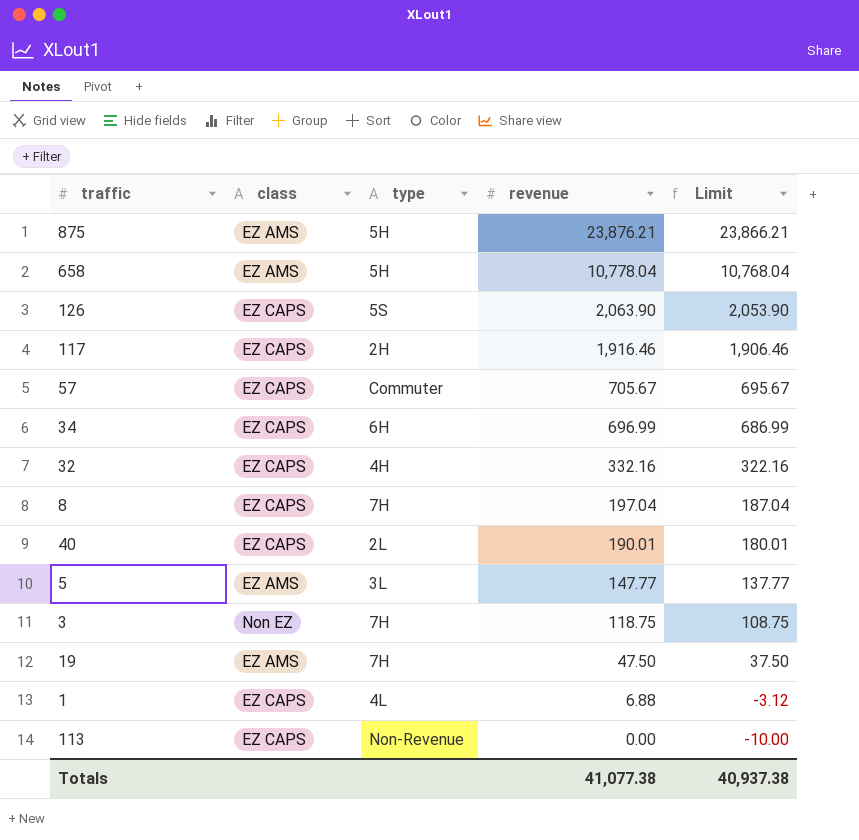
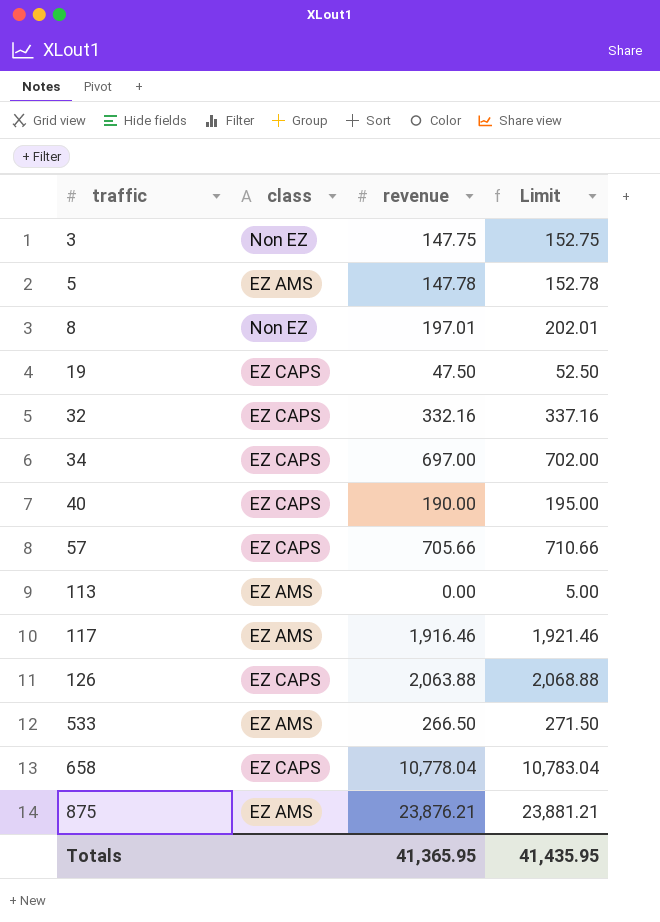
row order: revenue descending -> traffic ascending
column type | position: 3 -> none
column Limit | formula: [revenue] - 10 -> [revenue] + 5
row 1: EZ CAPS | 4L | 6.88 | -3.12 -> none
3 | revenue: 118.75 -> 147.75
5 | revenue: 147.77 -> 147.78
8 | class: EZ CAPS -> Non EZ
8 | revenue: 197.04 -> 197.01
19 | class: EZ AMS -> EZ CAPS
34 | revenue: 696.99 -> 697.00
40 | revenue: 190.01 -> 190.00
57 | revenue: 705.67 -> 705.66
113 | class: EZ CAPS -> EZ AMS
117 | class: EZ CAPS -> EZ AMS
126 | revenue: 2,063.90 -> 2,063.88
row 533: none -> EZ AMS | 266.50 | 271.50
658 | class: EZ AMS -> EZ CAPS
Totals | revenue: 41,077.38 -> 41,365.95
Totals | Limit: 40,937.38 -> 41,435.95

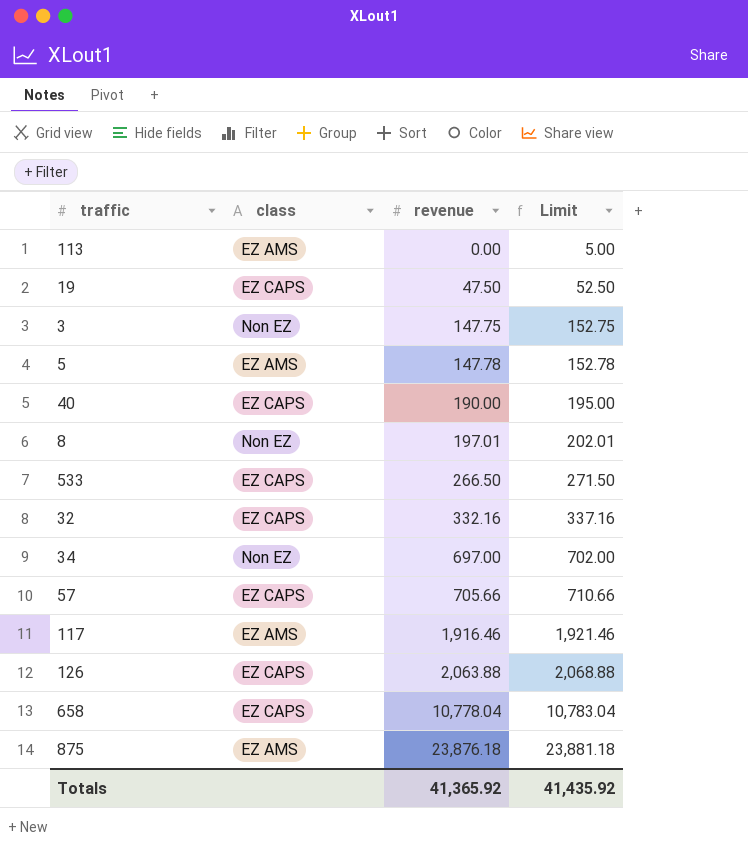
row order: traffic ascending -> revenue ascending
533 | class: EZ AMS -> EZ CAPS
34 | class: EZ CAPS -> Non EZ
875 | revenue: 23,876.21 -> 23,876.18
875 | Limit: 23,881.21 -> 23,881.18
Totals | revenue: 41,365.95 -> 41,365.92
Totals | Limit: 41,435.95 -> 41,435.92

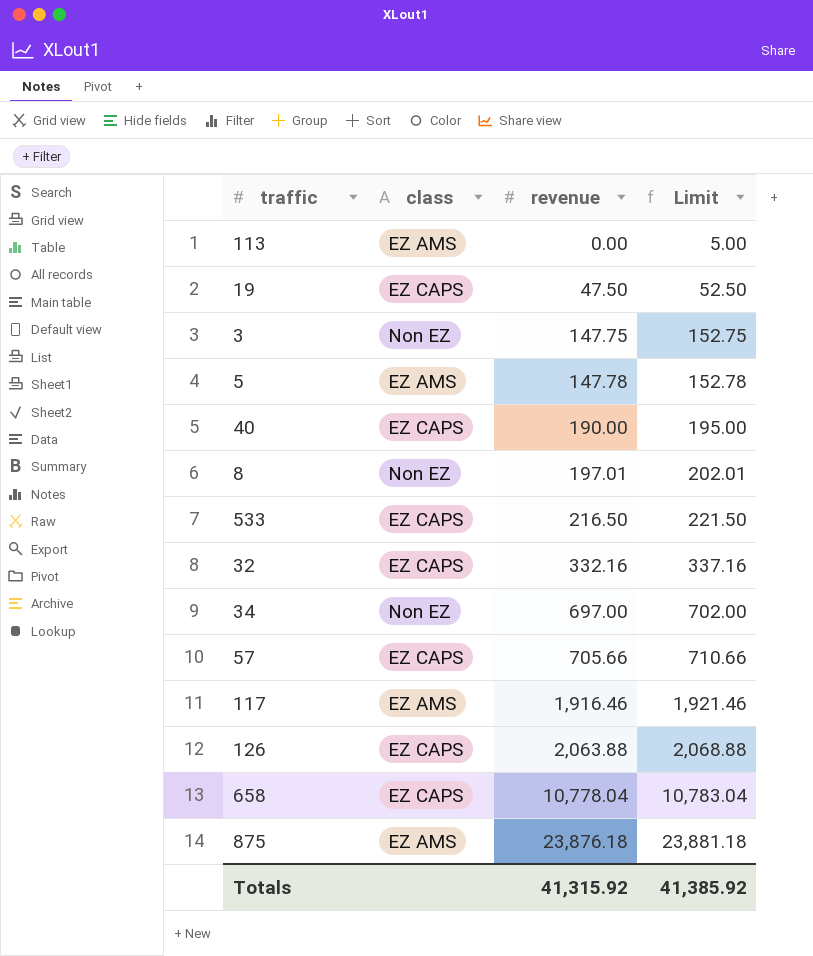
533 | revenue: 266.50 -> 216.50
533 | Limit: 271.50 -> 221.50
Totals | revenue: 41,365.92 -> 41,315.92
Totals | Limit: 41,435.92 -> 41,385.92

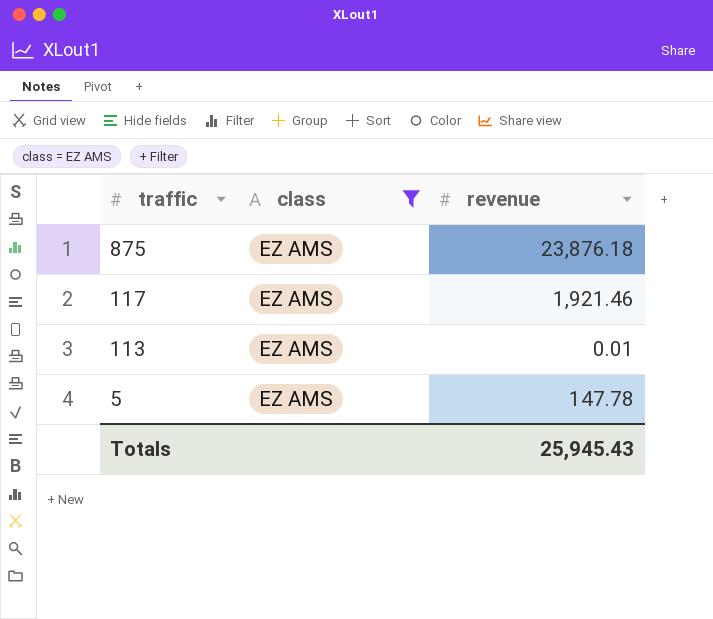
filter: none -> class = EZ AMS
row order: revenue ascending -> traffic descending
column Limit | formula: [revenue] + 5 -> none
117 | revenue: 1,916.46 -> 1,921.46
113 | revenue: 0.00 -> 0.01
Totals | revenue: 41,315.92 -> 25,945.43

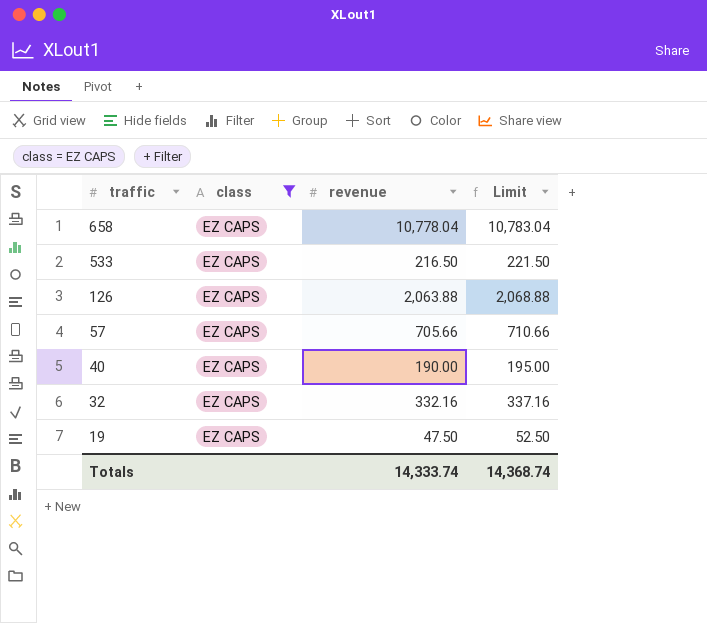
filter: class = EZ AMS -> class = EZ CAPS
column Limit | formula: none -> [revenue] + 5
Totals | revenue: 25,945.43 -> 14,333.74

